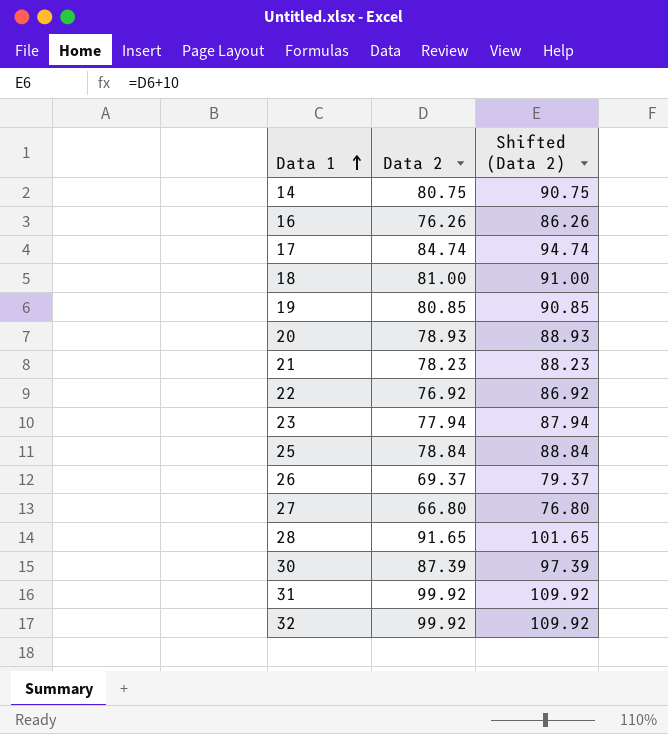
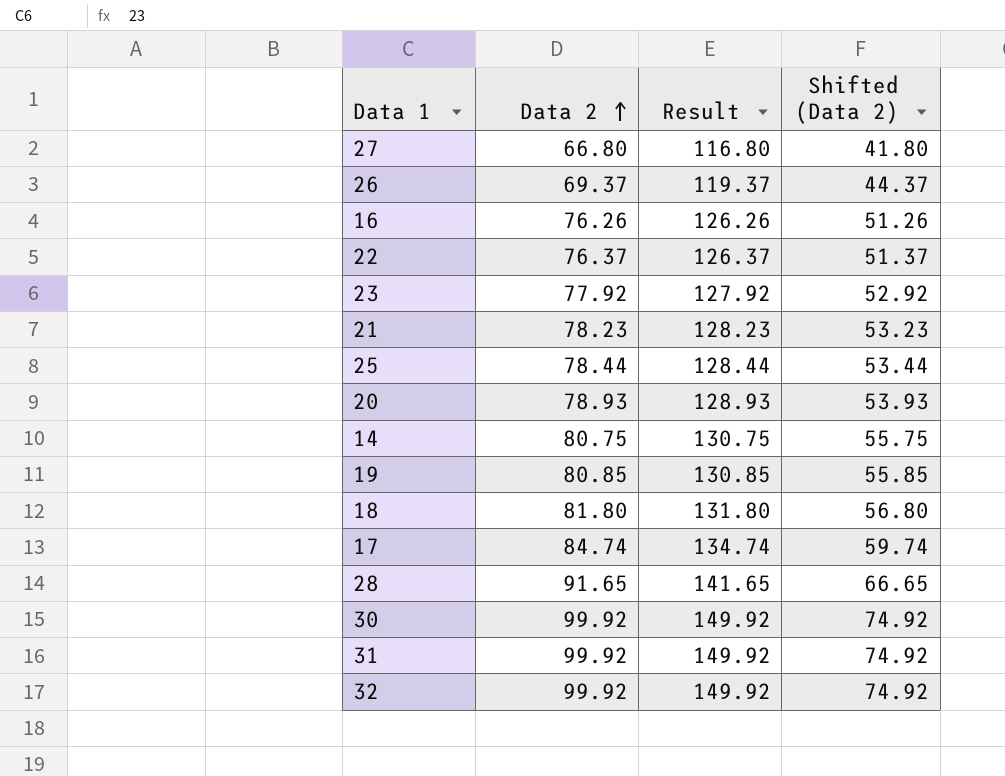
row order: Data 1 ascending -> Data 2 ascending
column Result | formula: none -> [Data 2] + 50
column Shifted (Data 2) | formula: [Data 2] + 10 -> [Data 2] - 25
22 | Data 2: 76.92 -> 76.37
23 | Data 2: 77.94 -> 77.92
25 | Data 2: 78.84 -> 78.44
18 | Data 2: 81.00 -> 81.80
30 | Data 2: 87.39 -> 99.92

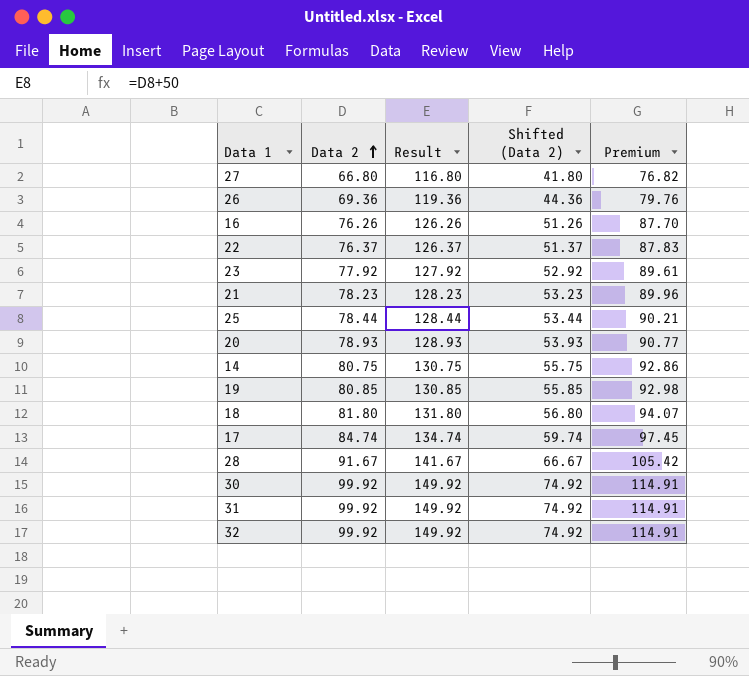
column Premium | formula: none -> [Data 2] * 1.15
26 | Data 2: 69.37 -> 69.36
26 | Result: 119.37 -> 119.36
26 | Shifted (Data 2): 44.37 -> 44.36
28 | Data 2: 91.65 -> 91.67
28 | Result: 141.65 -> 141.67
28 | Shifted (Data 2): 66.65 -> 66.67

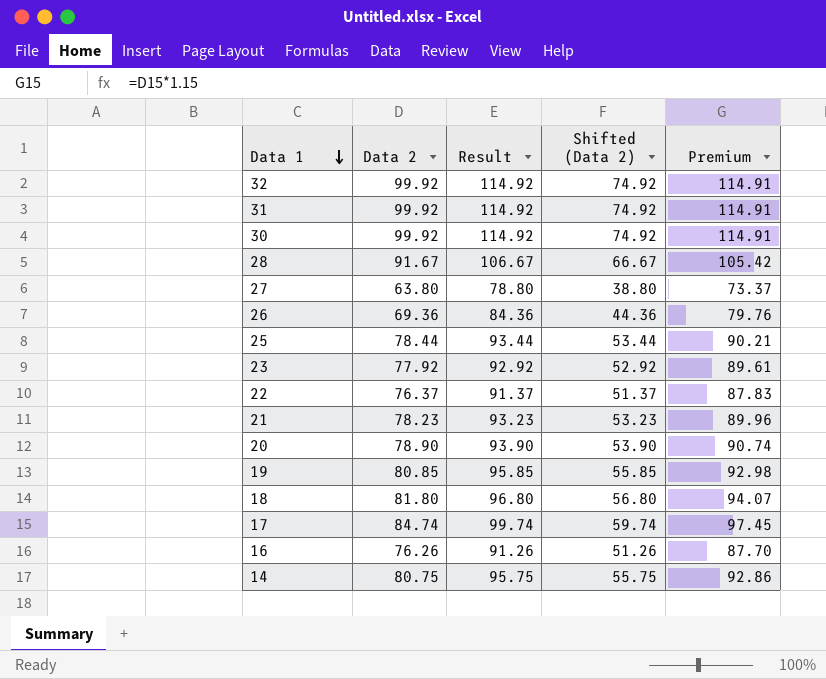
row order: Data 2 ascending -> Data 1 descending
column Result | formula: [Data 2] + 50 -> [Data 2] + 15
27 | Data 2: 66.80 -> 63.80
27 | Shifted (Data 2): 41.80 -> 38.80
27 | Premium: 76.82 -> 73.37
20 | Data 2: 78.93 -> 78.90
20 | Shifted (Data 2): 53.93 -> 53.90
20 | Premium: 90.77 -> 90.74

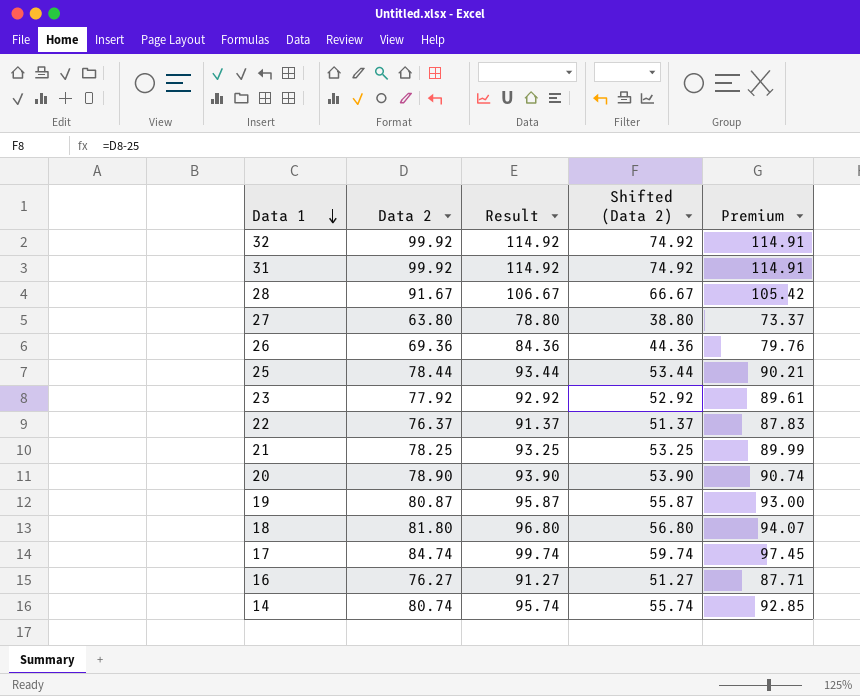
row 30: 99.92 | 114.92 | 74.92 | 114.91 -> none
21 | Data 2: 78.23 -> 78.25
21 | Result: 93.23 -> 93.25
21 | Shifted (Data 2): 53.23 -> 53.25
21 | Premium: 89.96 -> 89.99
19 | Data 2: 80.85 -> 80.87
19 | Result: 95.85 -> 95.87
19 | Shifted (Data 2): 55.85 -> 55.87
19 | Premium: 92.98 -> 93.00
16 | Data 2: 76.26 -> 76.27
16 | Result: 91.26 -> 91.27
16 | Shifted (Data 2): 51.26 -> 51.27
16 | Premium: 87.70 -> 87.71
14 | Data 2: 80.75 -> 80.74
14 | Result: 95.75 -> 95.74
14 | Shifted (Data 2): 55.75 -> 55.74
14 | Premium: 92.86 -> 92.85

